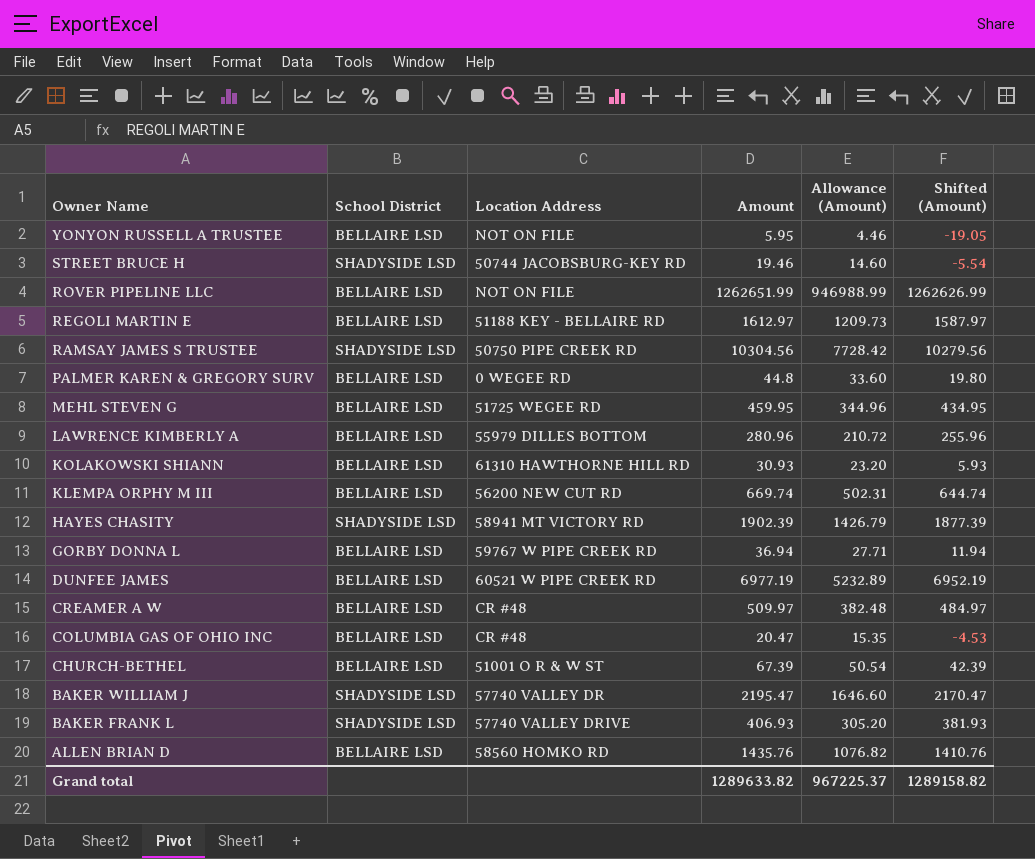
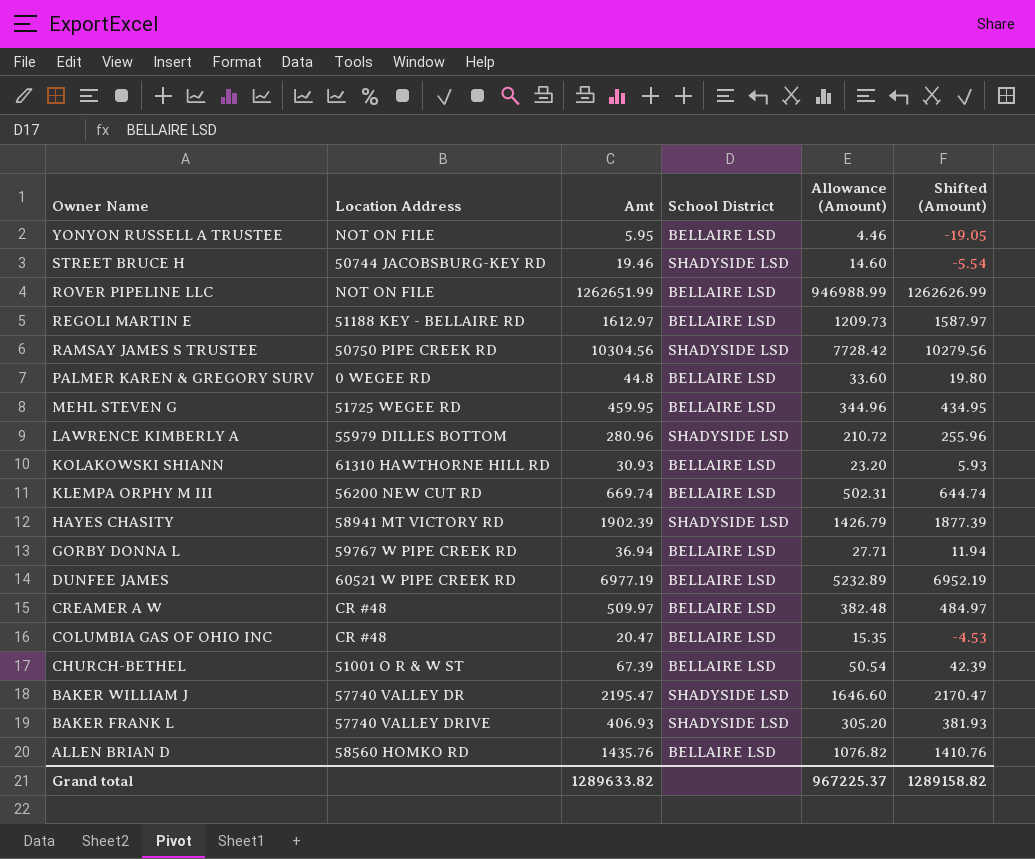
column name: Amount -> Amt
column School District | position: 2 -> 4
LAWRENCE KIMBERLY A | School District: BELLAIRE LSD -> SHADYSIDE LSD

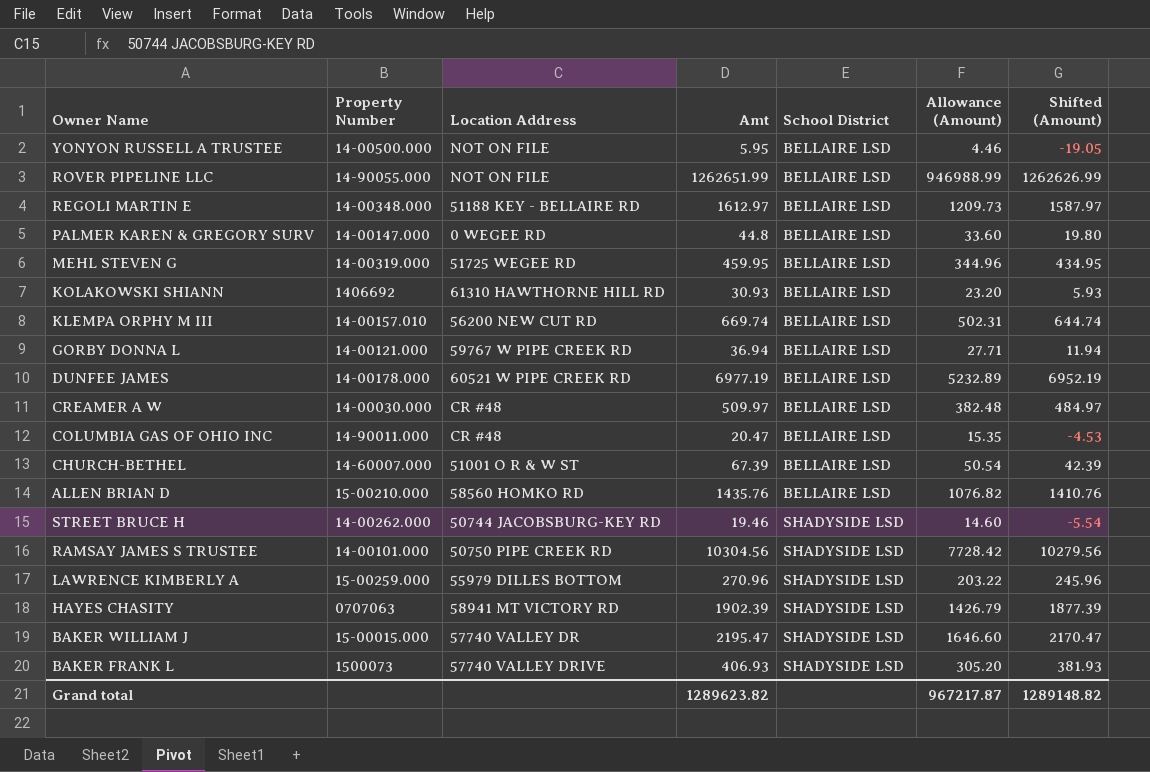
row order: Owner Name descending -> School District ascending
column Property Number | position: none -> 2
LAWRENCE KIMBERLY A | Amt: 280.96 -> 270.96
LAWRENCE KIMBERLY A | Allowance (Amount): 210.72 -> 203.22
LAWRENCE KIMBERLY A | Shifted (Amount): 255.96 -> 245.96
Grand total | Amt: 1289633.82 -> 1289623.82
Grand total | Allowance (Amount): 967225.37 -> 967217.87
Grand total | Shifted (Amount): 1289158.82 -> 1289148.82

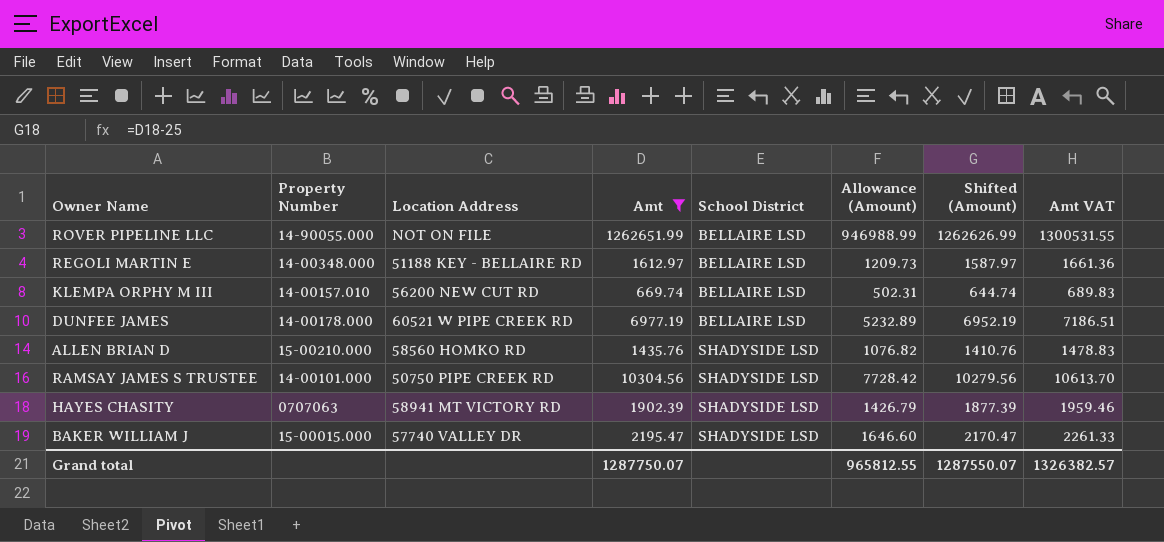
filter: none -> Amt >= 669.74
column Amt VAT | formula: none -> [Amt] * 1.03
ALLEN BRIAN D | School District: BELLAIRE LSD -> SHADYSIDE LSD
Grand total | Amt: 1289623.82 -> 1287750.07
Grand total | Allowance (Amount): 967217.87 -> 965812.55
Grand total | Shifted (Amount): 1289148.82 -> 1287550.07

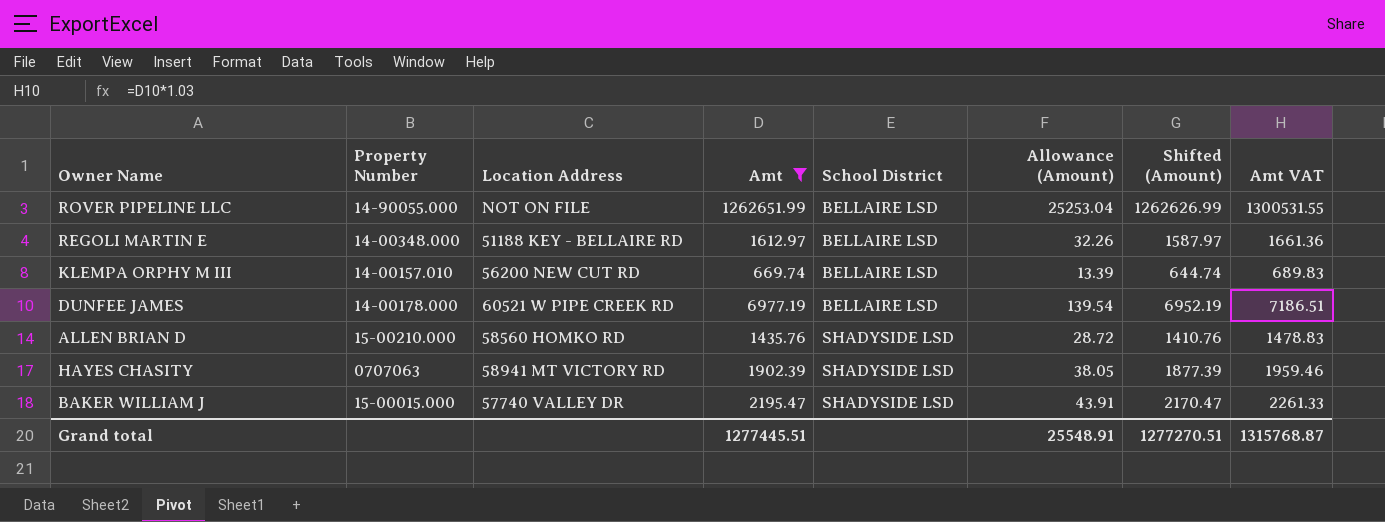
column Allowance (Amount) | formula: [Amt] * 0.75 -> [Amt] * 0.02
row RAMSAY JAMES S TRUSTEE: 14-00101.000 | 50750 PIPE CREEK RD | 10304.56 | SHADYSIDE LSD | 7728.42 | 10279.56 | 10613.70 -> none
Grand total | Amt: 1287750.07 -> 1277445.51
Grand total | Allowance (Amount): 965812.55 -> 25548.91
Grand total | Shifted (Amount): 1287550.07 -> 1277270.51
Grand total | Amt VAT: 1326382.57 -> 1315768.87

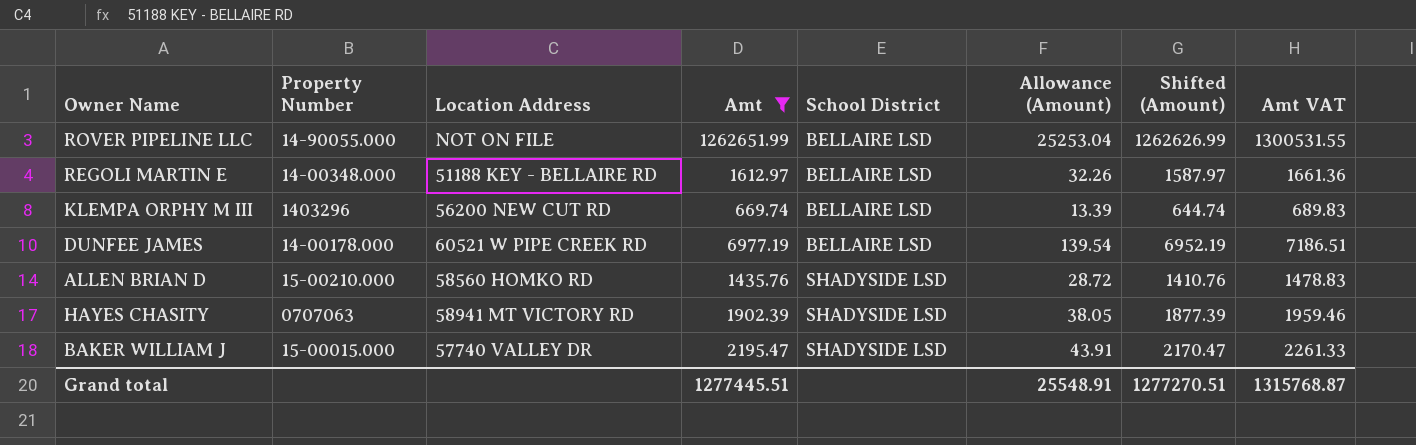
KLEMPA ORPHY M III | Property Number: 14-00157.010 -> 1403296

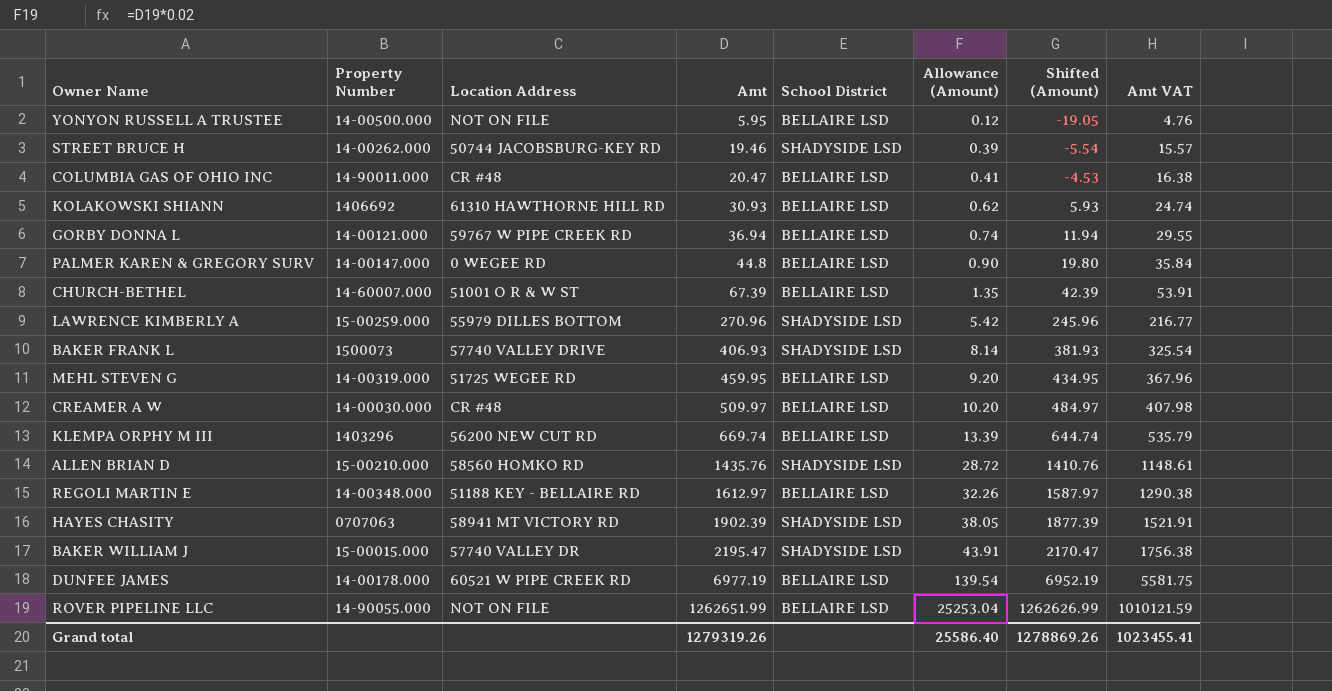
filter: Amt >= 669.74 -> none
row order: School District ascending -> Amt ascending
column Amt VAT | formula: [Amt] * 1.03 -> [Amt] * 0.8
Grand total | Amt: 1277445.51 -> 1279319.26
Grand total | Allowance (Amount): 25548.91 -> 25586.40
Grand total | Shifted (Amount): 1277270.51 -> 1278869.26
Grand total | Amt VAT: 1315768.87 -> 1023455.41

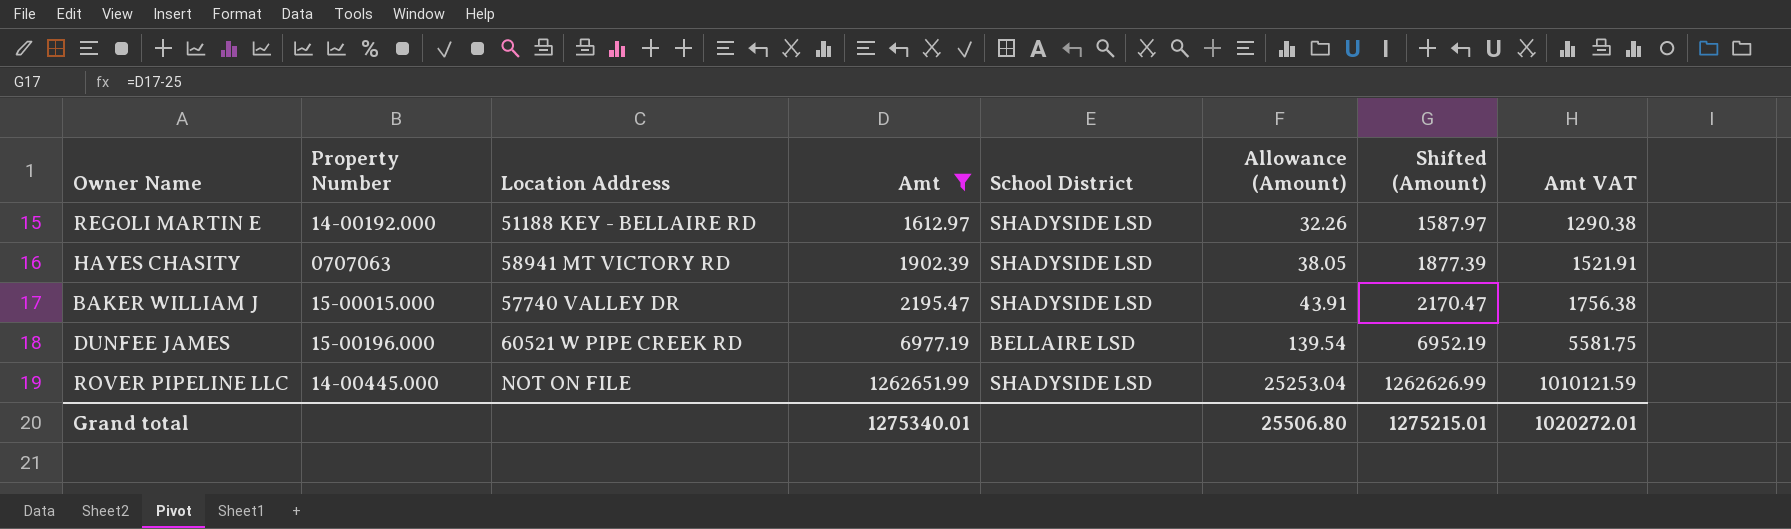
filter: none -> Amt >= 1612.97
REGOLI MARTIN E | Property Number: 14-00348.000 -> 14-00192.000
REGOLI MARTIN E | School District: BELLAIRE LSD -> SHADYSIDE LSD
DUNFEE JAMES | Property Number: 14-00178.000 -> 15-00196.000
ROVER PIPELINE LLC | Property Number: 14-90055.000 -> 14-00445.000
ROVER PIPELINE LLC | School District: BELLAIRE LSD -> SHADYSIDE LSD
Grand total | Amt: 1279319.26 -> 1275340.01
Grand total | Allowance (Amount): 25586.40 -> 25506.80
Grand total | Shifted (Amount): 1278869.26 -> 1275215.01
Grand total | Amt VAT: 1023455.41 -> 1020272.01

